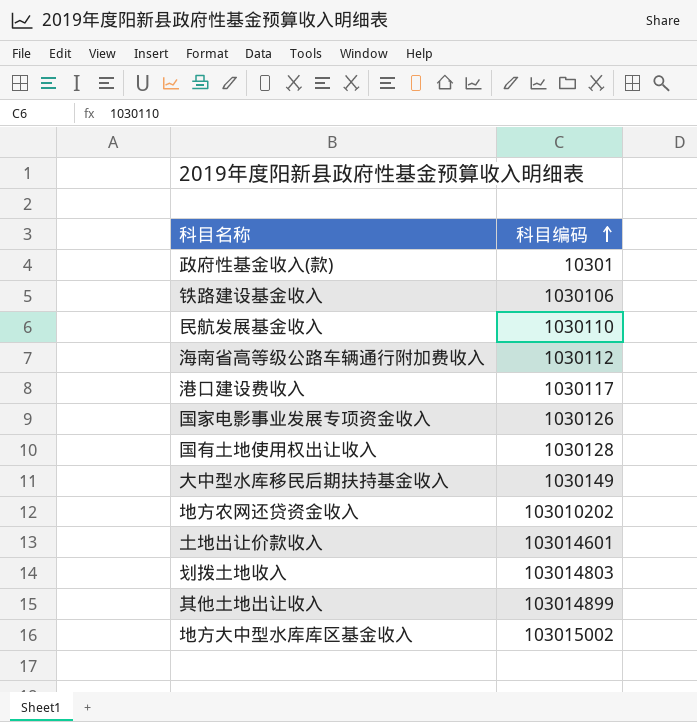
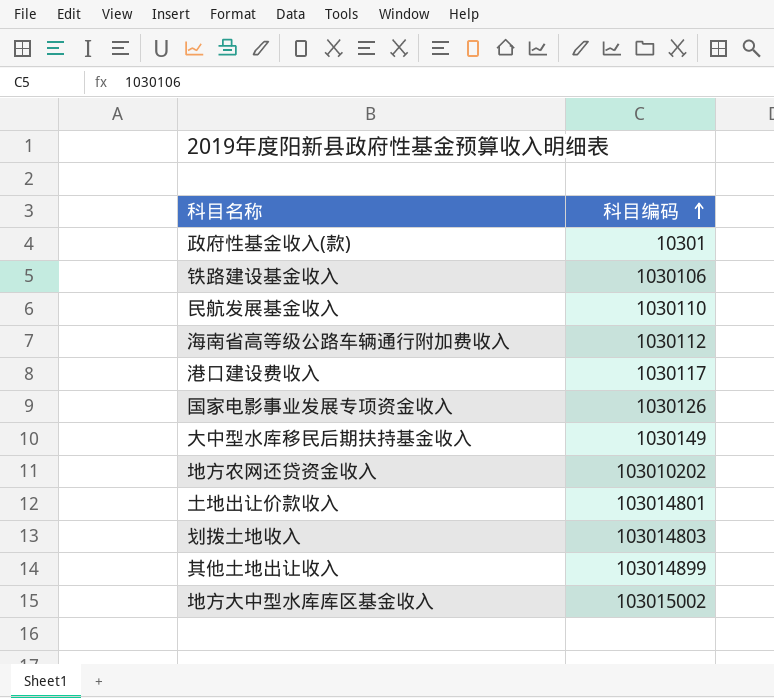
row 国有土地使用权出让收入: 1030128 -> none
土地出让价款收入 | 科目编码: 103014601 -> 103014801

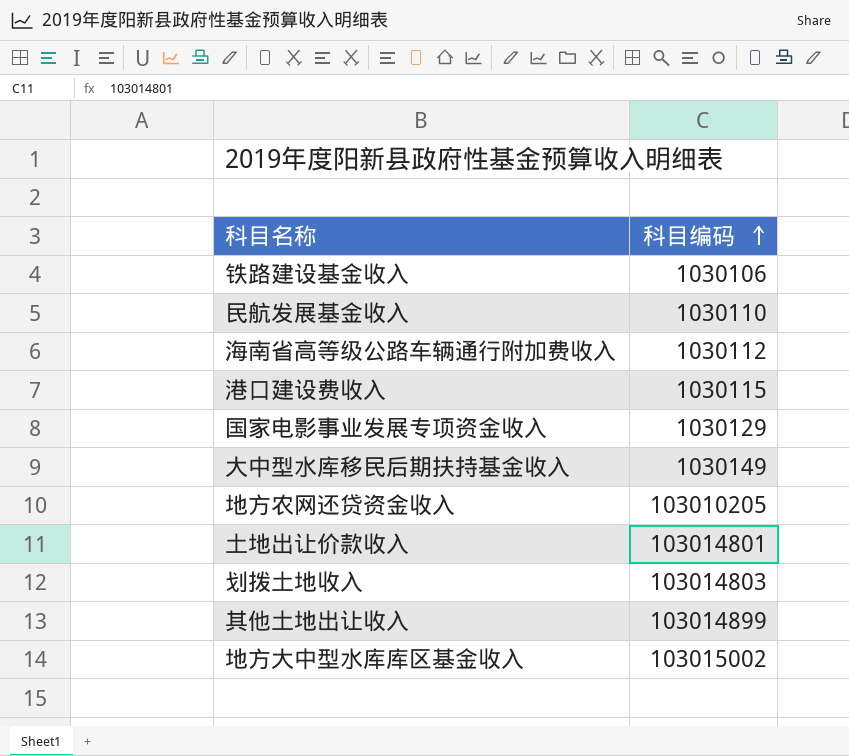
row 政府性基金收入(款): 10301 -> none
港口建设费收入 | 科目编码: 1030117 -> 1030115
国家电影事业发展专项资金收入 | 科目编码: 1030126 -> 1030129
地方农网还贷资金收入 | 科目编码: 103010202 -> 103010205

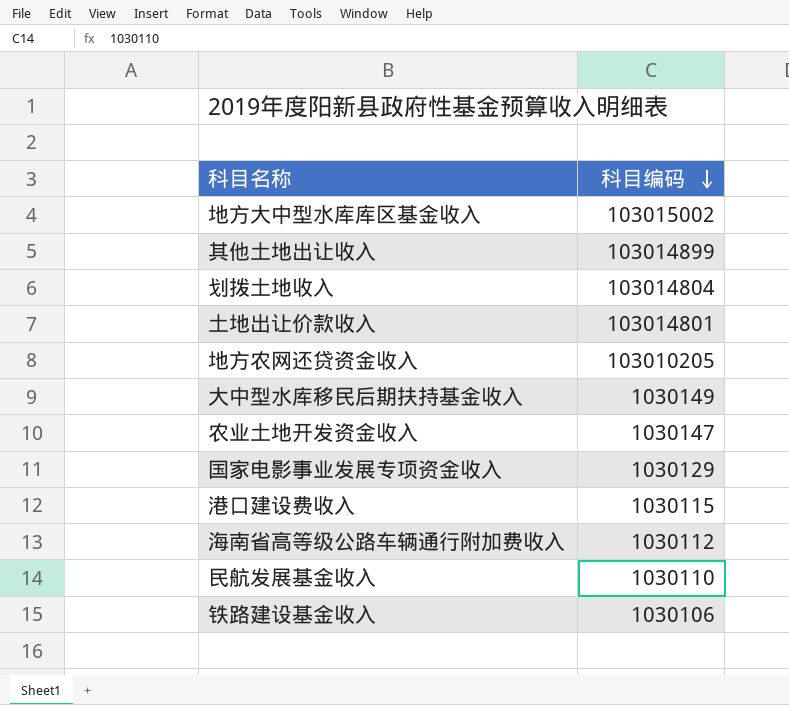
row order: 科目编码 ascending -> 科目编码 descending
划拨土地收入 | 科目编码: 103014803 -> 103014804
row 农业土地开发资金收入: none -> 1030147

